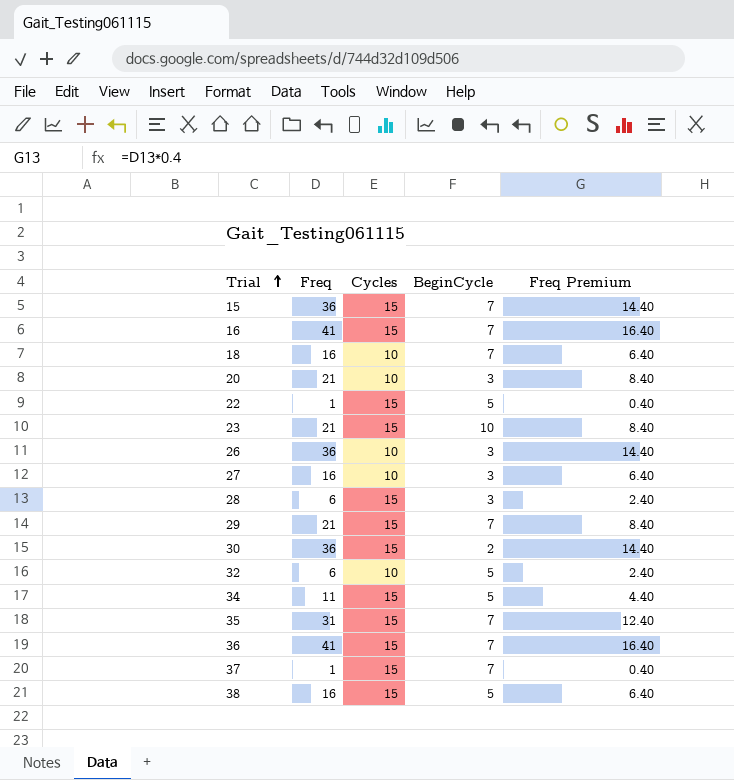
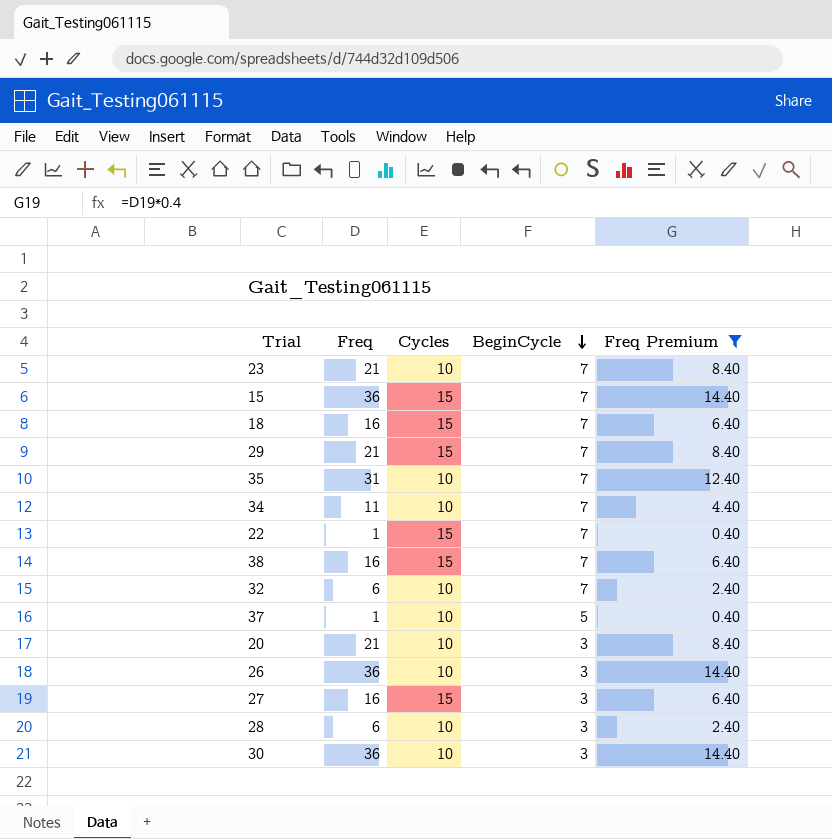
filter: none -> Freq Premium != 16.40
row order: Trial ascending -> BeginCycle descending
23 | Cycles: 15 -> 10
23 | BeginCycle: 10 -> 7
18 | Cycles: 10 -> 15
35 | Cycles: 15 -> 10
34 | Cycles: 15 -> 10
34 | BeginCycle: 5 -> 7
22 | BeginCycle: 5 -> 7
38 | BeginCycle: 5 -> 7
32 | BeginCycle: 5 -> 7
37 | Cycles: 15 -> 10
37 | BeginCycle: 7 -> 5
27 | Cycles: 10 -> 15
28 | Cycles: 15 -> 10
30 | Cycles: 15 -> 10
30 | BeginCycle: 2 -> 3

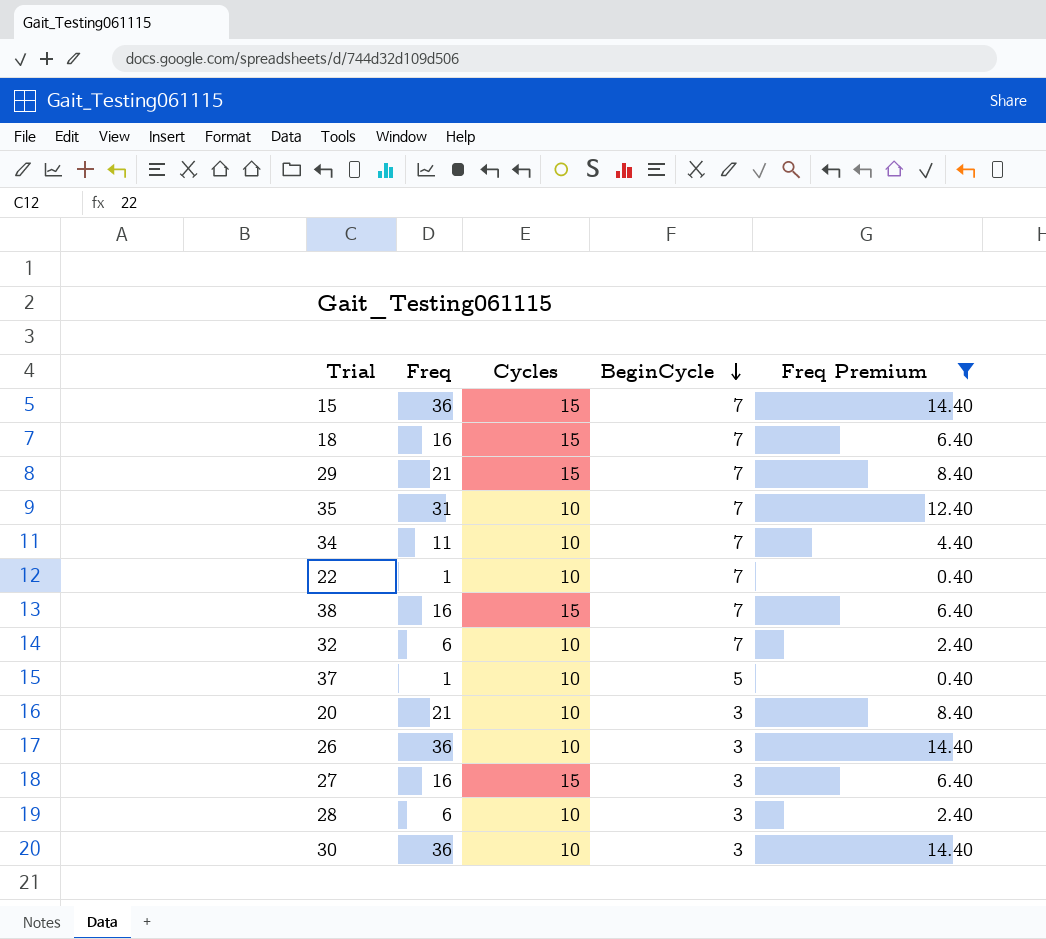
row 23: 21 | 10 | 7 | 8.40 -> none
22 | Cycles: 15 -> 10

